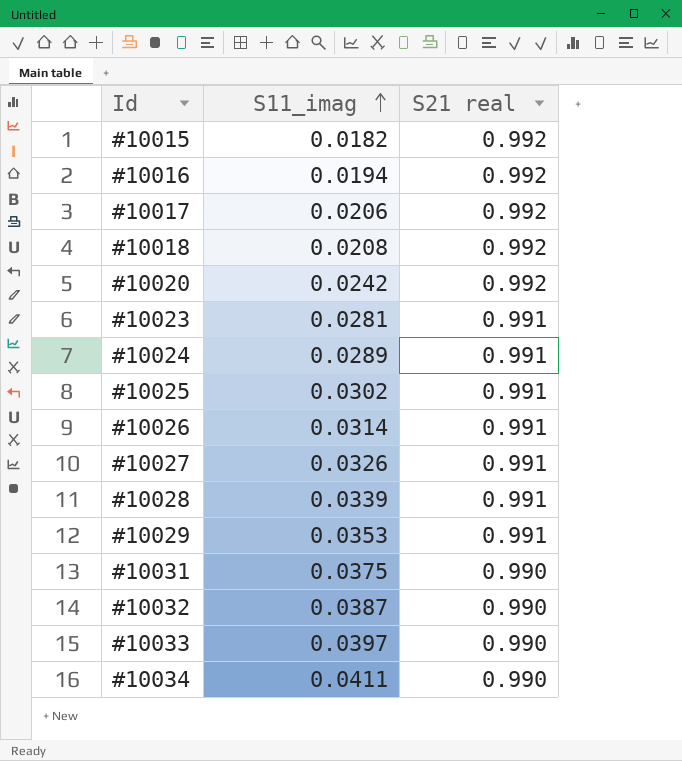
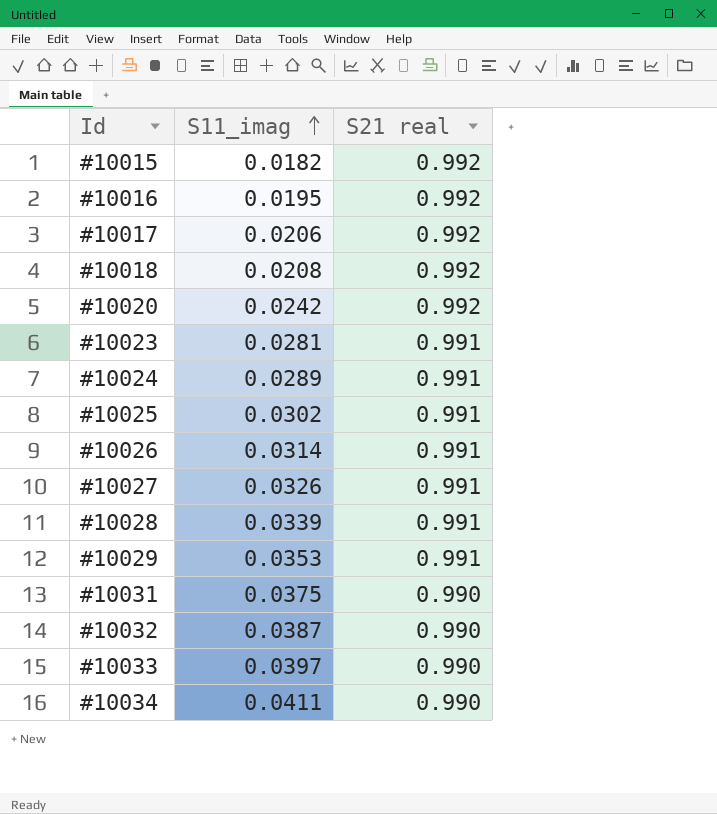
#10016 | S11_imag: 0.0194 -> 0.0195

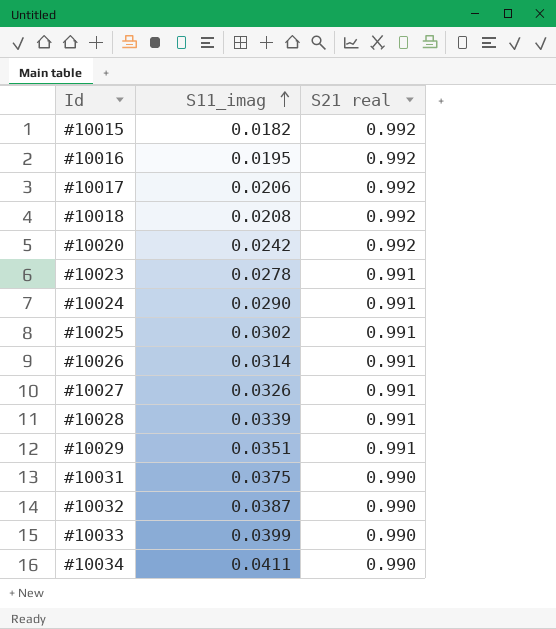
#10023 | S11_imag: 0.0281 -> 0.0278
#10024 | S11_imag: 0.0289 -> 0.0290
#10029 | S11_imag: 0.0353 -> 0.0351
#10033 | S11_imag: 0.0397 -> 0.0399

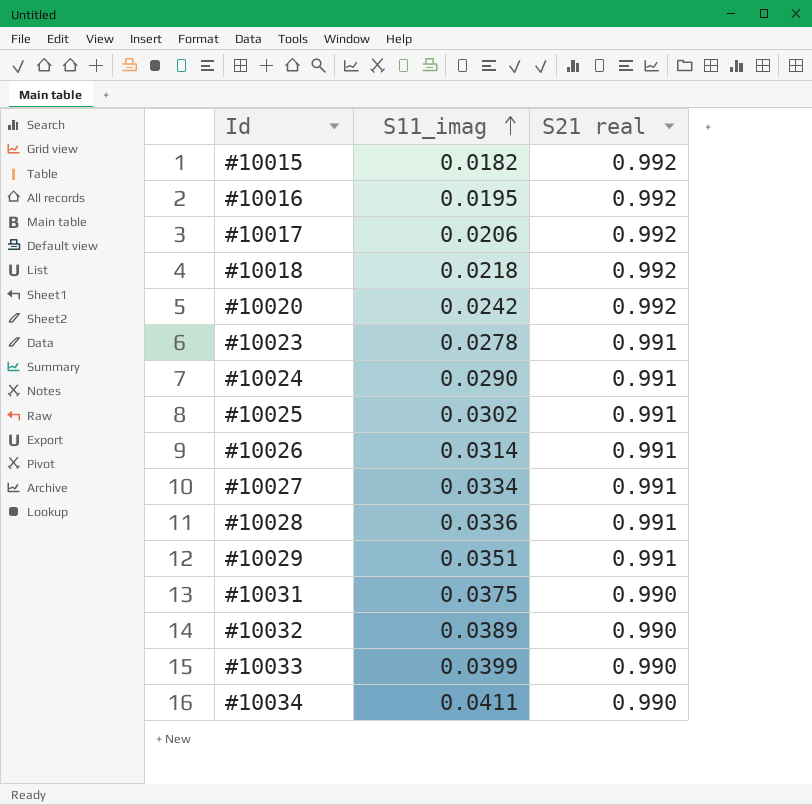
#10018 | S11_imag: 0.0208 -> 0.0218
#10027 | S11_imag: 0.0326 -> 0.0334
#10028 | S11_imag: 0.0339 -> 0.0336
#10032 | S11_imag: 0.0387 -> 0.0389

